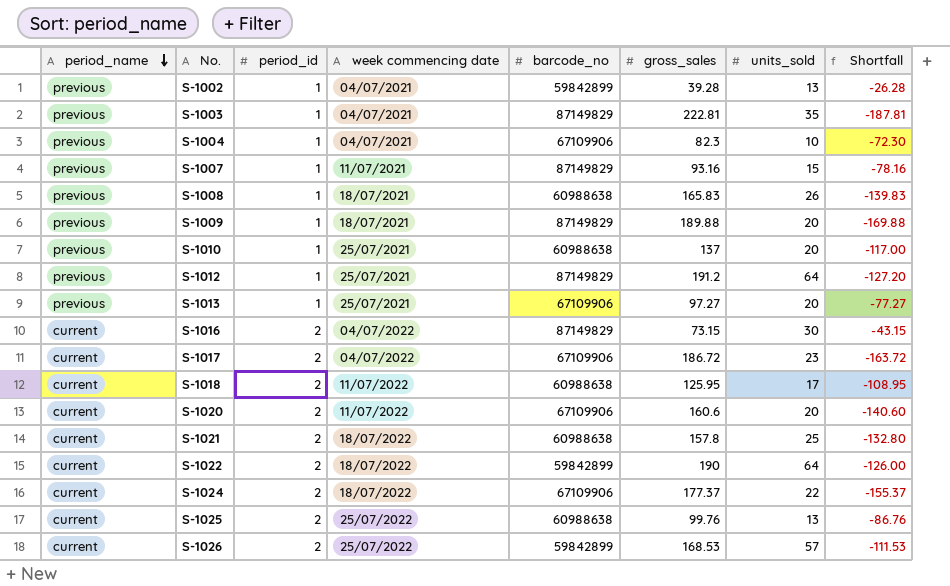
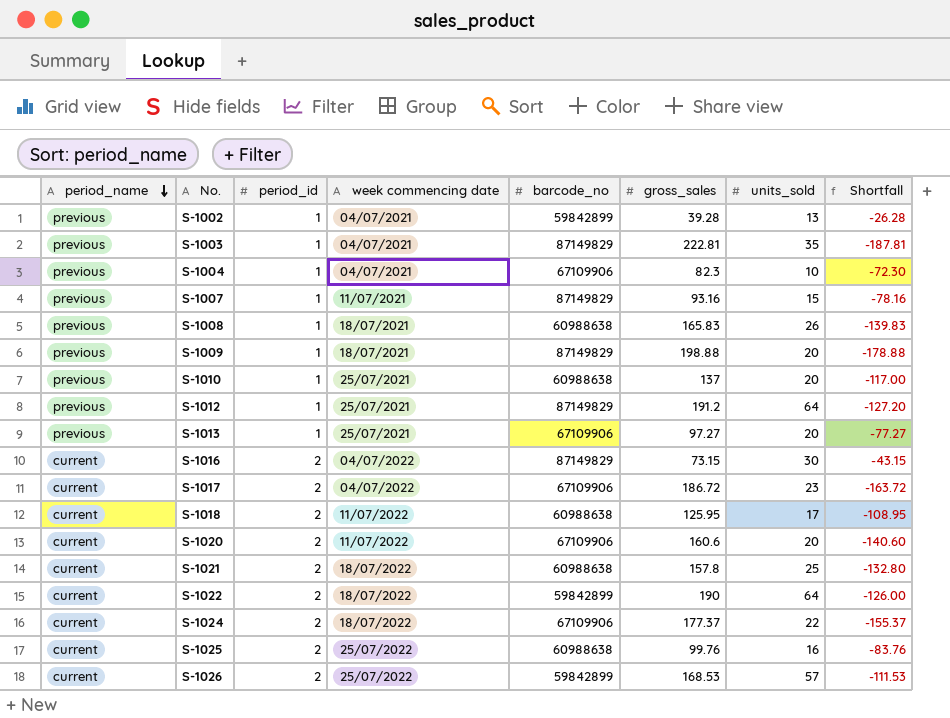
S-1009 | gross_sales: 189.88 -> 198.88
S-1009 | Shortfall: -169.88 -> -178.88
S-1025 | units_sold: 13 -> 16
S-1025 | Shortfall: -86.76 -> -83.76

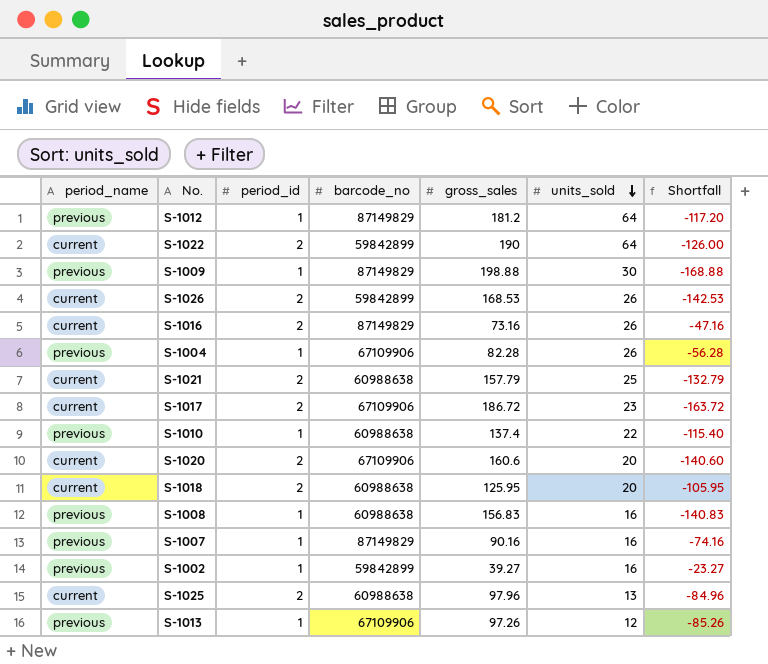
row order: period_name descending -> units_sold descending
column week commencing date | position: 4 -> none
row S-1003: previous | 1 | 04/07/2021 | 87149829 | 222.81 | 35 | -187.81 -> none
row S-1024: current | 2 | 18/07/2022 | 67109906 | 177.37 | 22 | -155.37 -> none
S-1012 | gross_sales: 191.2 -> 181.2
S-1012 | Shortfall: -127.20 -> -117.20
S-1009 | units_sold: 20 -> 30
S-1009 | Shortfall: -178.88 -> -168.88
S-1026 | units_sold: 57 -> 26
S-1026 | Shortfall: -111.53 -> -142.53
S-1016 | gross_sales: 73.15 -> 73.16
S-1016 | units_sold: 30 -> 26
S-1016 | Shortfall: -43.15 -> -47.16
S-1004 | gross_sales: 82.3 -> 82.28
S-1004 | units_sold: 10 -> 26
S-1004 | Shortfall: -72.30 -> -56.28
S-1021 | gross_sales: 157.8 -> 157.79
S-1021 | Shortfall: -132.80 -> -132.79
S-1010 | gross_sales: 137 -> 137.4
S-1010 | units_sold: 20 -> 22
S-1010 | Shortfall: -117.00 -> -115.40
S-1018 | units_sold: 17 -> 20
S-1018 | Shortfall: -108.95 -> -105.95
S-1008 | gross_sales: 165.83 -> 156.83
S-1008 | units_sold: 26 -> 16
S-1008 | Shortfall: -139.83 -> -140.83
S-1007 | gross_sales: 93.16 -> 90.16
S-1007 | units_sold: 15 -> 16
S-1007 | Shortfall: -78.16 -> -74.16
S-1002 | gross_sales: 39.28 -> 39.27
S-1002 | units_sold: 13 -> 16
S-1002 | Shortfall: -26.28 -> -23.27
S-1025 | gross_sales: 99.76 -> 97.96
S-1025 | units_sold: 16 -> 13
S-1025 | Shortfall: -83.76 -> -84.96
S-1013 | gross_sales: 97.27 -> 97.26
S-1013 | units_sold: 20 -> 12
S-1013 | Shortfall: -77.27 -> -85.26

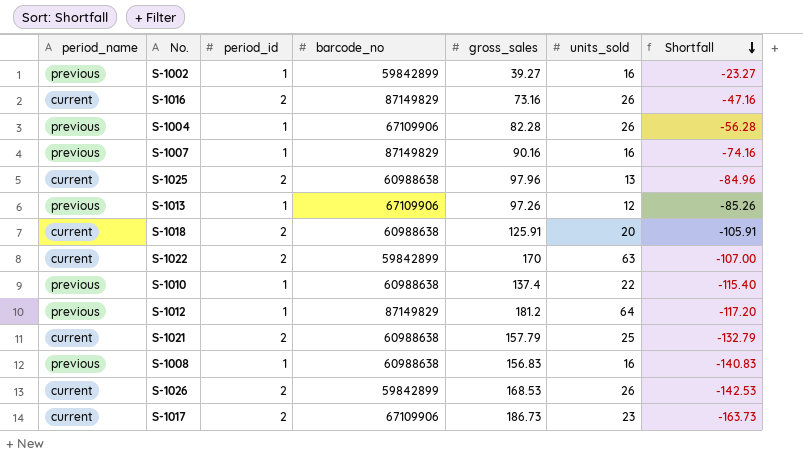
row order: units_sold descending -> Shortfall descending
row S-1009: previous | 1 | 87149829 | 198.88 | 30 | -168.88 -> none
row S-1020: current | 2 | 67109906 | 160.6 | 20 | -140.60 -> none
S-1018 | gross_sales: 125.95 -> 125.91
S-1018 | Shortfall: -105.95 -> -105.91
S-1022 | gross_sales: 190 -> 170
S-1022 | units_sold: 64 -> 63
S-1022 | Shortfall: -126.00 -> -107.00
S-1017 | gross_sales: 186.72 -> 186.73
S-1017 | Shortfall: -163.72 -> -163.73

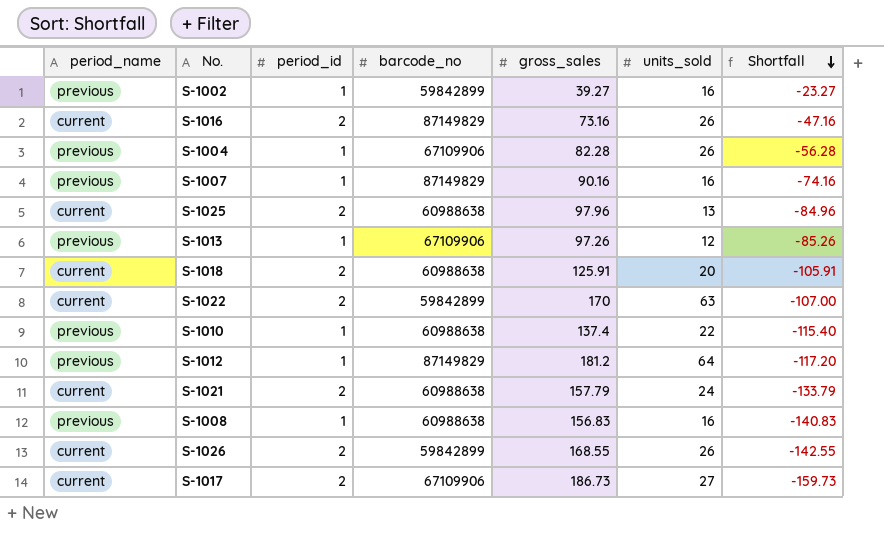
S-1021 | units_sold: 25 -> 24
S-1021 | Shortfall: -132.79 -> -133.79
S-1026 | gross_sales: 168.53 -> 168.55
S-1026 | Shortfall: -142.53 -> -142.55
S-1017 | units_sold: 23 -> 27
S-1017 | Shortfall: -163.73 -> -159.73

